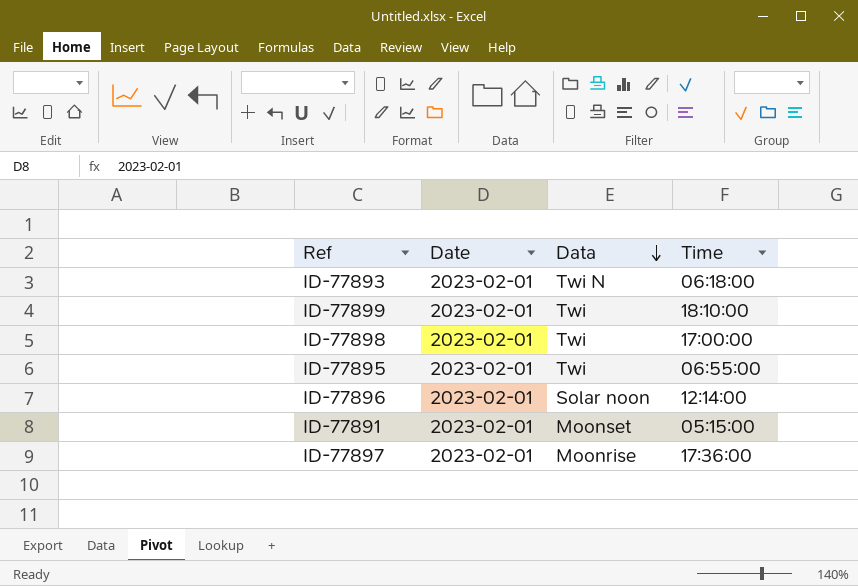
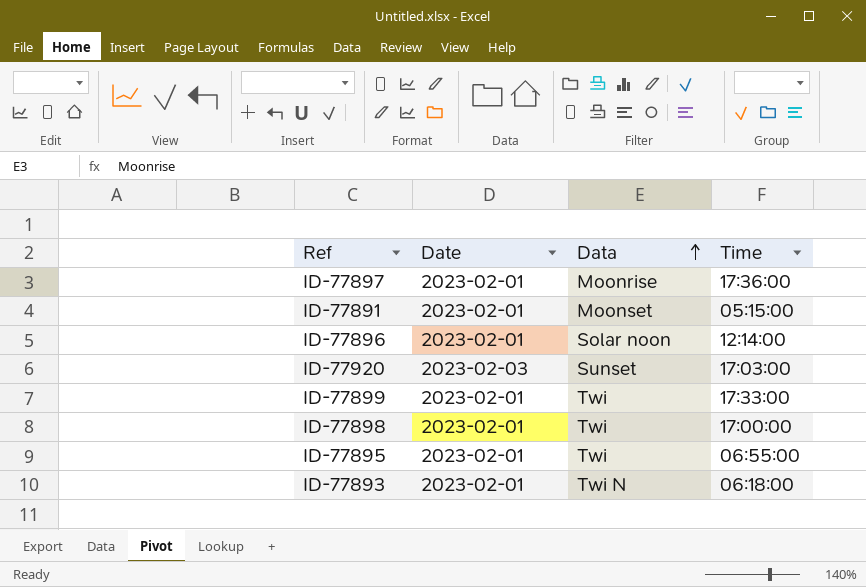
row order: Data descending -> Data ascending
row ID-77920: none -> 2023-02-03 | Sunset | 17:03:00
ID-77899 | Time: 18:10:00 -> 17:33:00

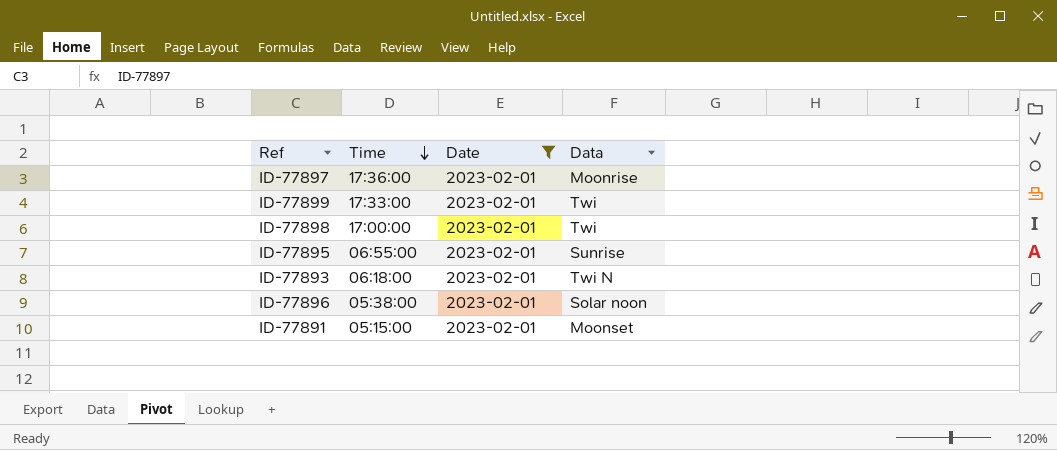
filter: none -> Date = 2023-02-01
row order: Data ascending -> Time descending
column Time | position: 4 -> 2
ID-77895 | Data: Twi -> Sunrise
ID-77896 | Time: 12:14:00 -> 05:38:00

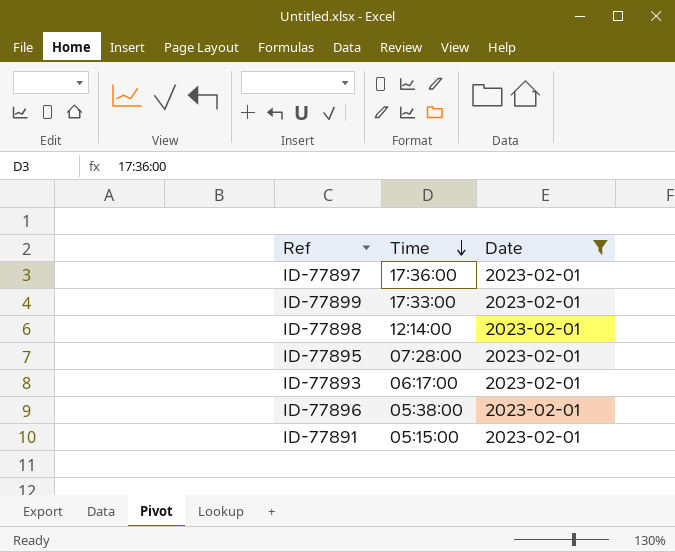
column Data | position: 4 -> none
ID-77898 | Time: 17:00:00 -> 12:14:00
ID-77895 | Time: 06:55:00 -> 07:28:00
ID-77893 | Time: 06:18:00 -> 06:17:00

